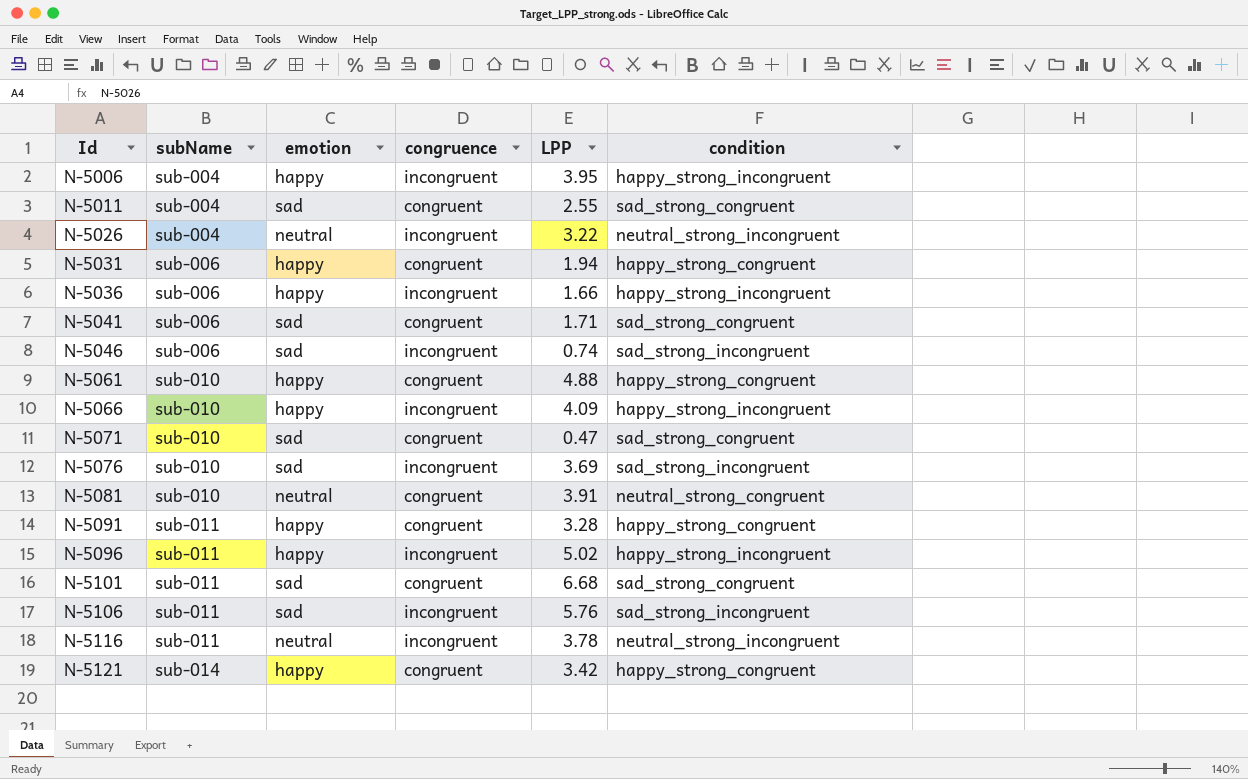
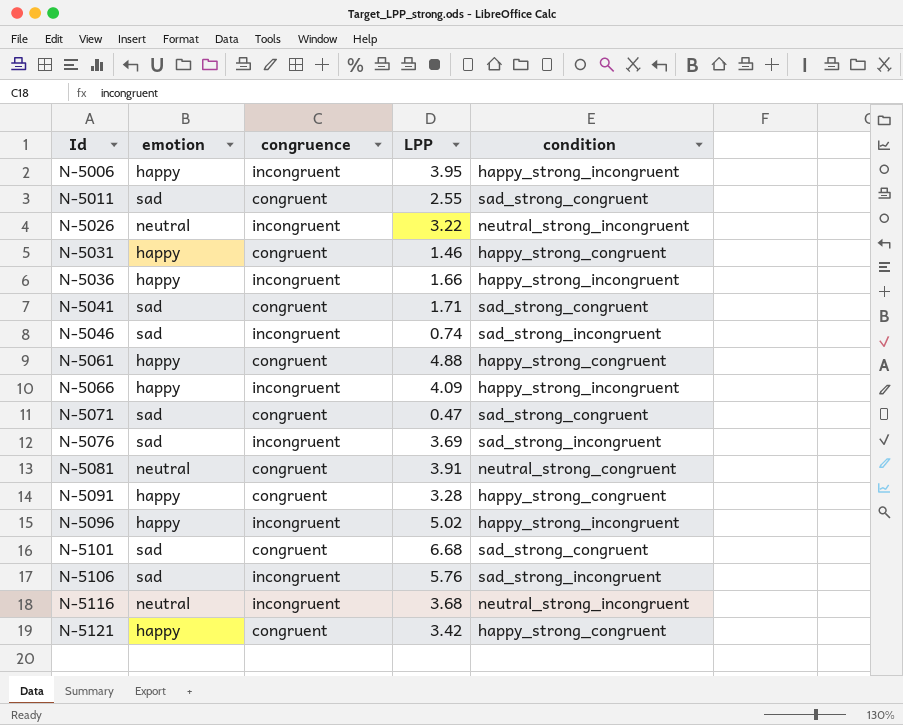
column subName | position: 2 -> none
N-5031 | LPP: 1.94 -> 1.46
N-5116 | LPP: 3.78 -> 3.68

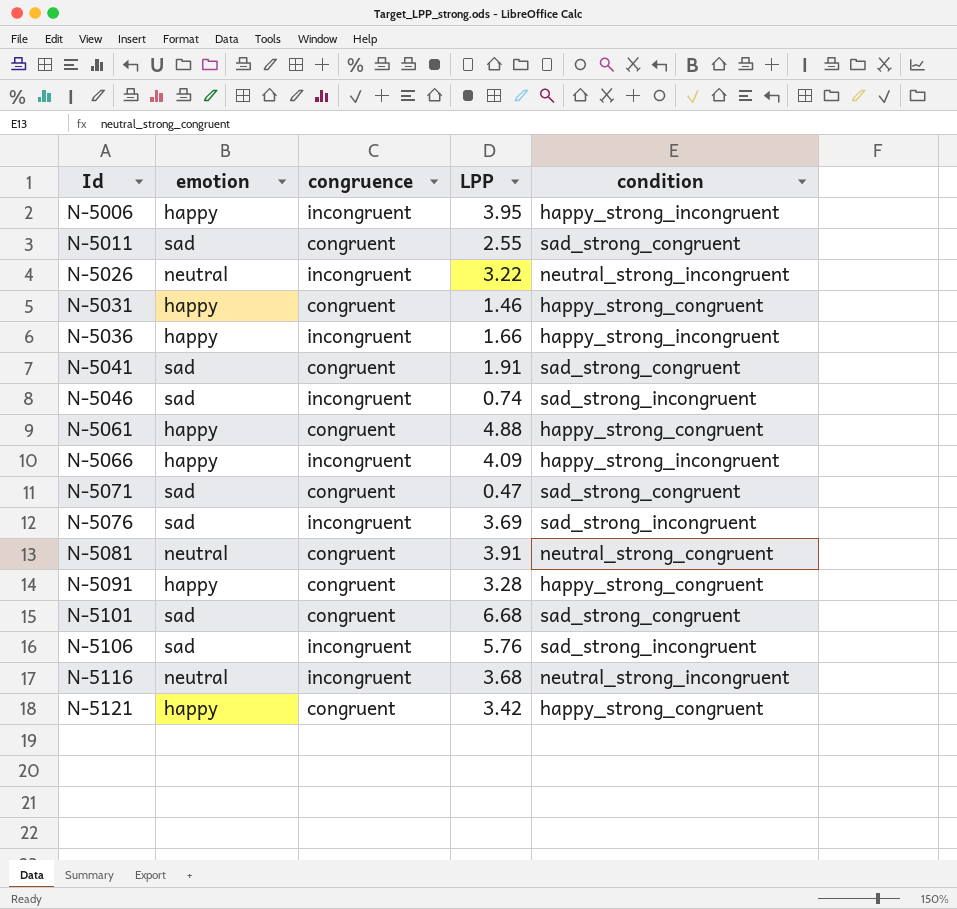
row N-5096: happy | incongruent | 5.02 | happy_strong_incongruent -> none
N-5041 | LPP: 1.71 -> 1.91

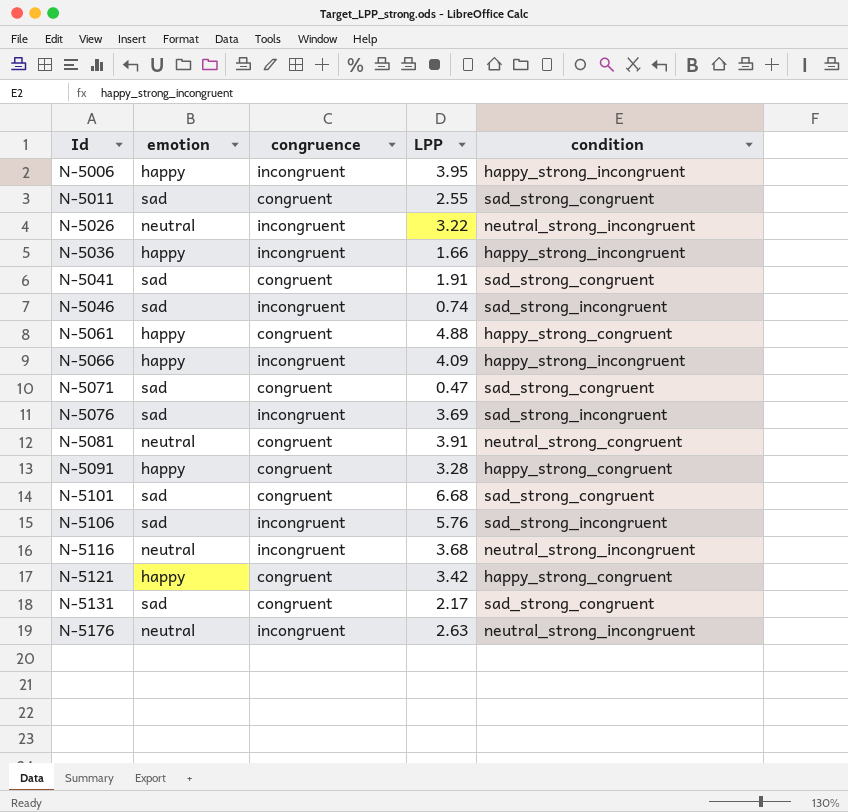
row N-5031: happy | congruent | 1.46 | happy_strong_congruent -> none
row N-5131: none -> sad | congruent | 2.17 | sad_strong_congruent
row N-5176: none -> neutral | incongruent | 2.63 | neutral_strong_incongruent

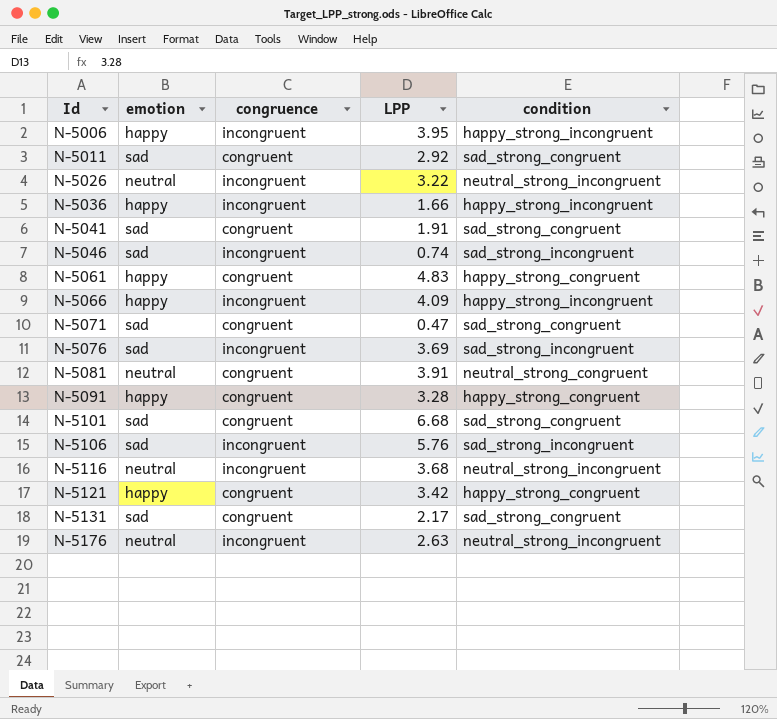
N-5011 | LPP: 2.55 -> 2.92
N-5061 | LPP: 4.88 -> 4.83

